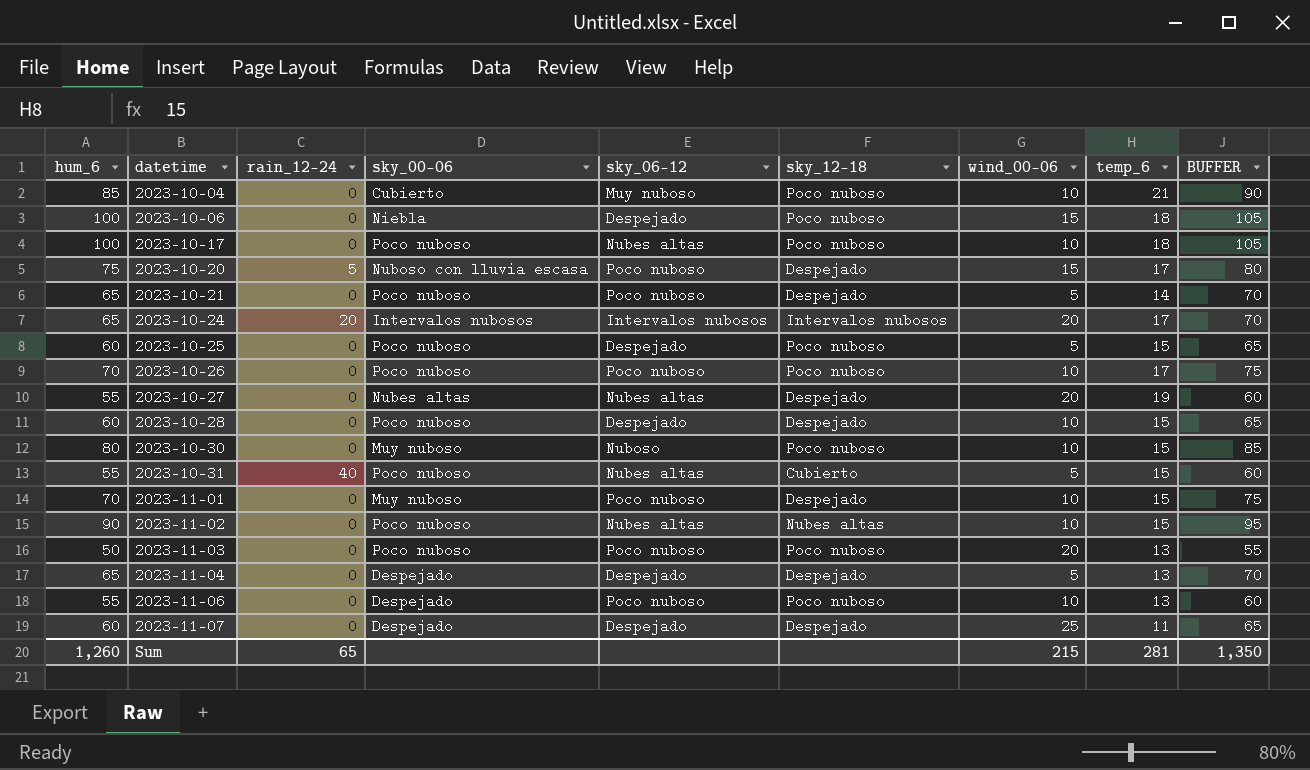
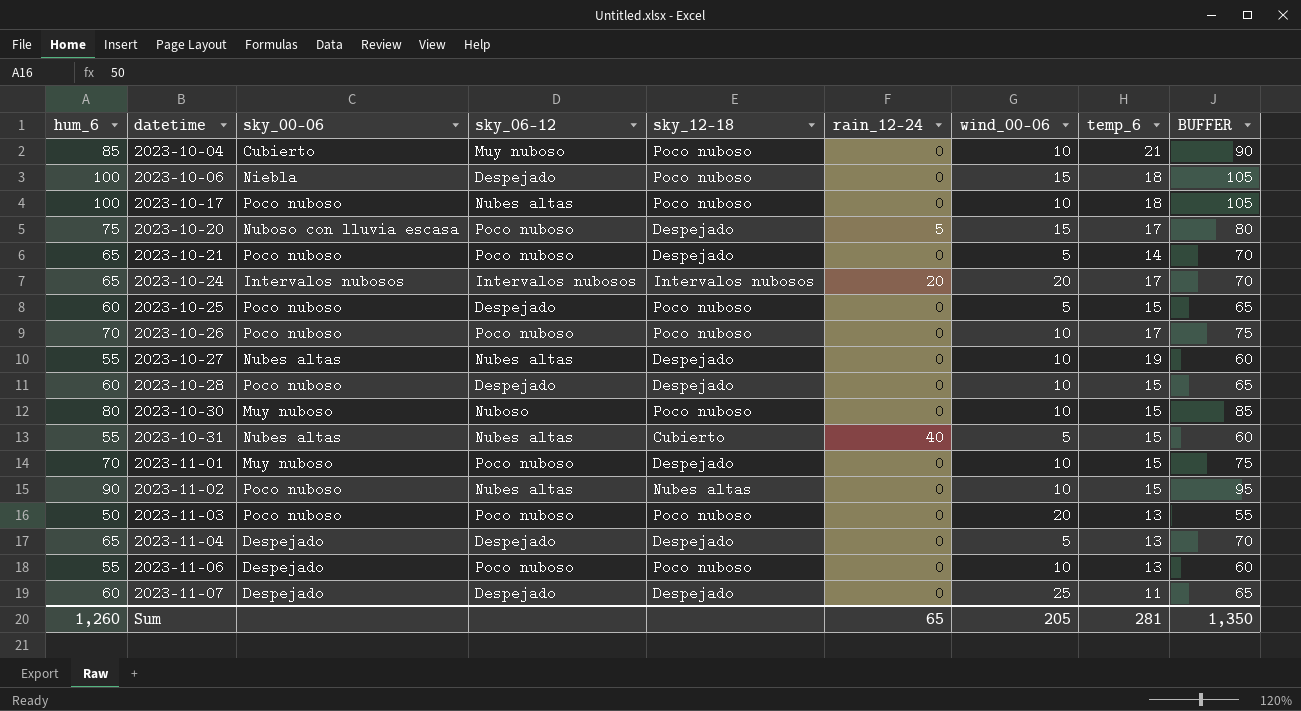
column rain_12-24 | position: 3 -> 6
2023-10-27 | wind_00-06: 20 -> 10
2023-10-31 | sky_00-06: Poco nuboso -> Nubes altas
Sum | wind_00-06: 215 -> 205

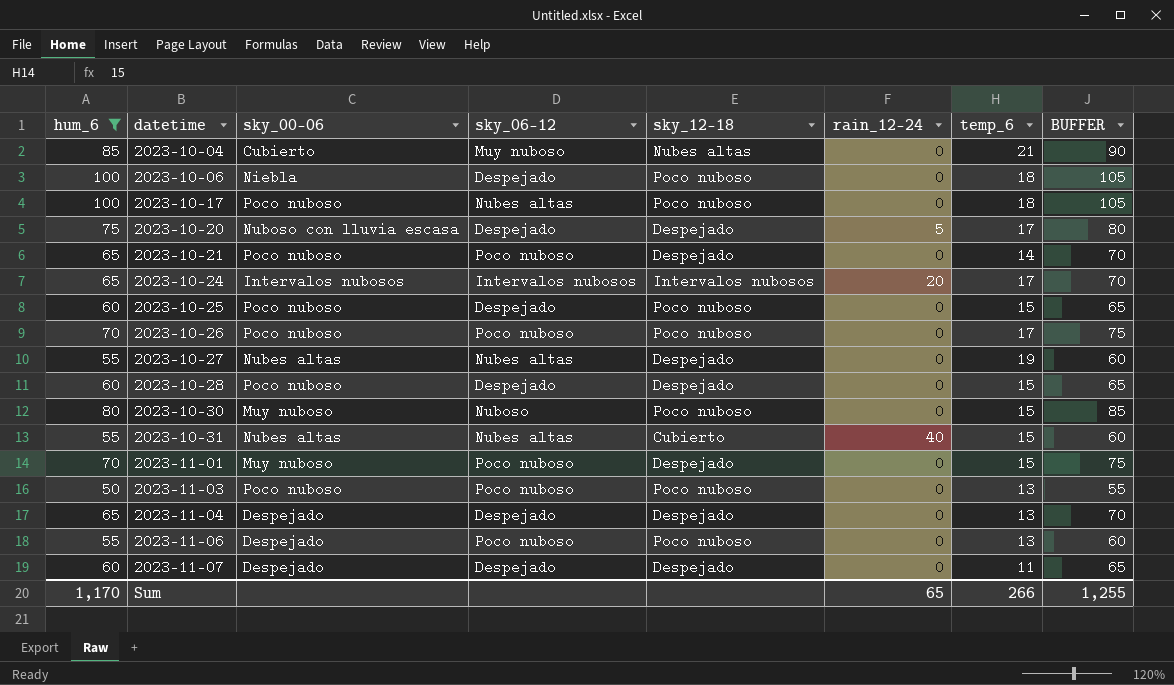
filter: none -> hum_6 != 90
column wind_00-06 | position: 7 -> none
2023-10-04 | sky_12-18: Poco nuboso -> Nubes altas
2023-10-20 | sky_06-12: Poco nuboso -> Despejado
Sum | hum_6: 1,260 -> 1,170
Sum | temp_6: 281 -> 266
Sum | BUFFER: 1,350 -> 1,255

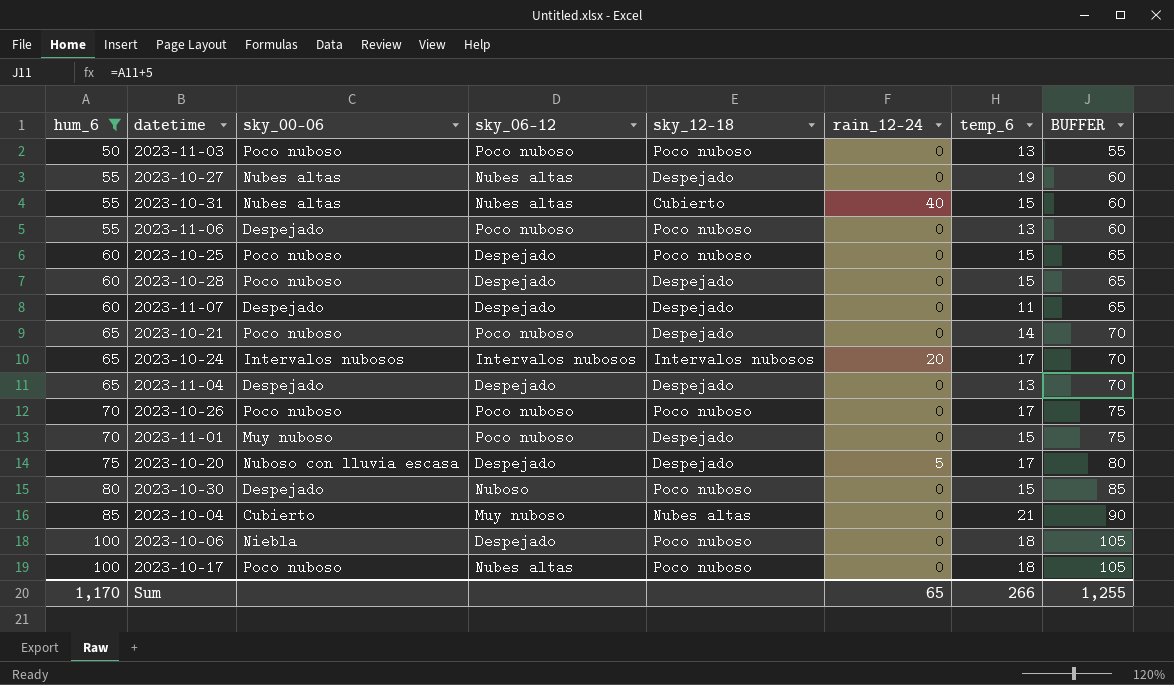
row order: datetime ascending -> hum_6 ascending
2023-10-30 | sky_00-06: Muy nuboso -> Despejado

